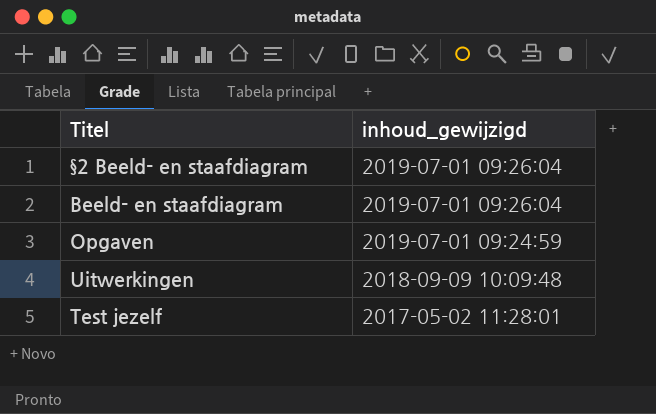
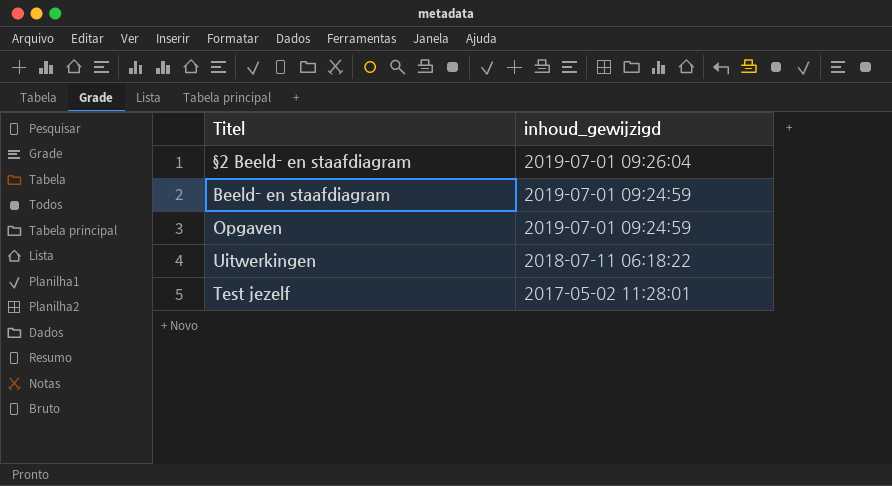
Beeld- en staafdiagram | inhoud_gewijzigd: 2019-07-01 09:26:04 -> 2019-07-01 09:24:59
Uitwerkingen | inhoud_gewijzigd: 2018-09-09 10:09:48 -> 2018-07-11 06:18:22

